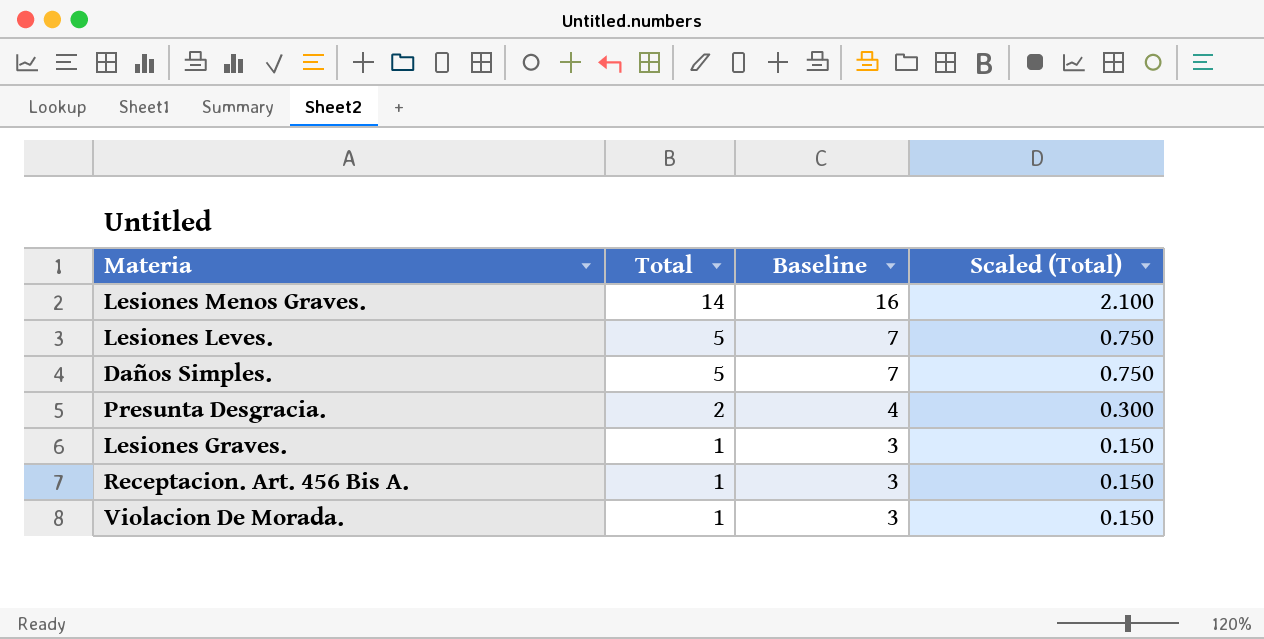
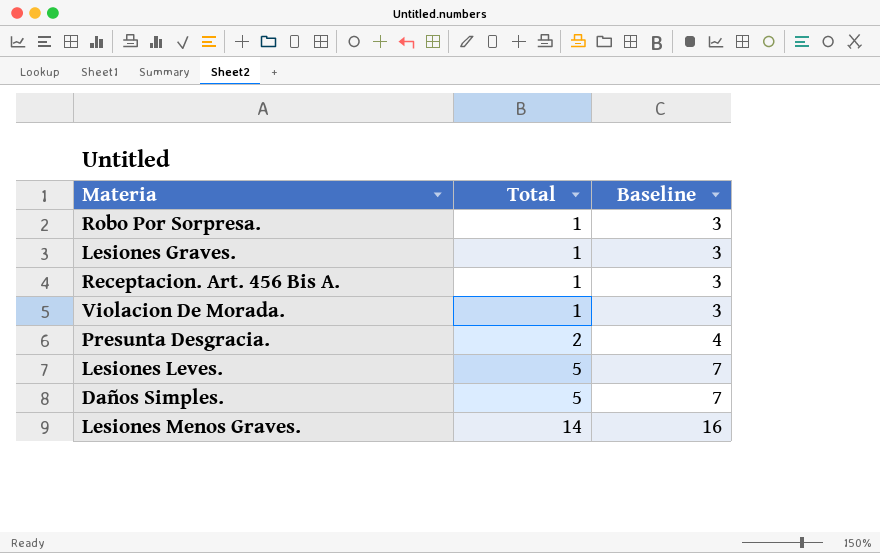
row order: Total descending -> Total ascending
column Scaled (Total) | formula: [Total] * 0.15 -> none
row Robo Por Sorpresa.: none -> 1 | 3

